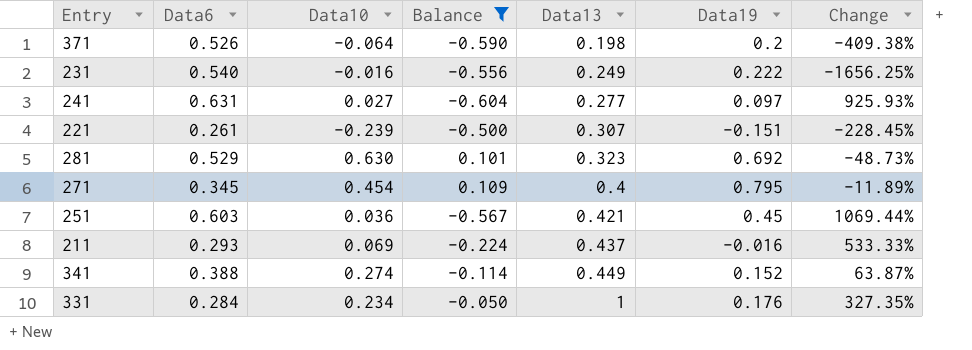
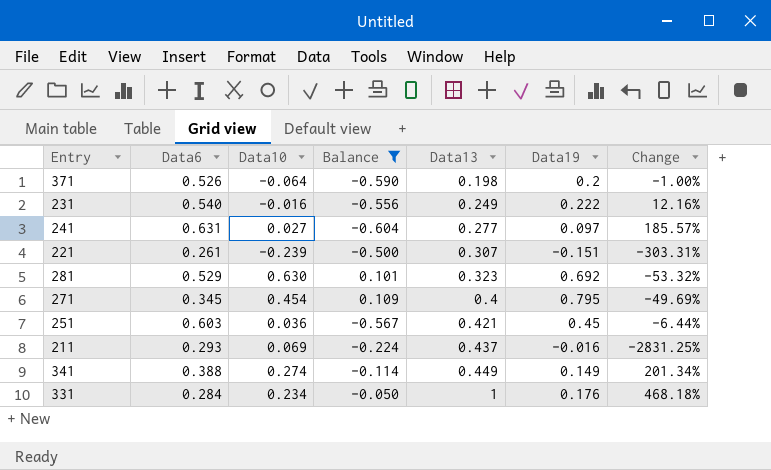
column Change | formula: ([Data13] - [Data10]) / [Data10] -> ([Data13] - [Data19]) / [Data19]
341 | Data19: 0.152 -> 0.149

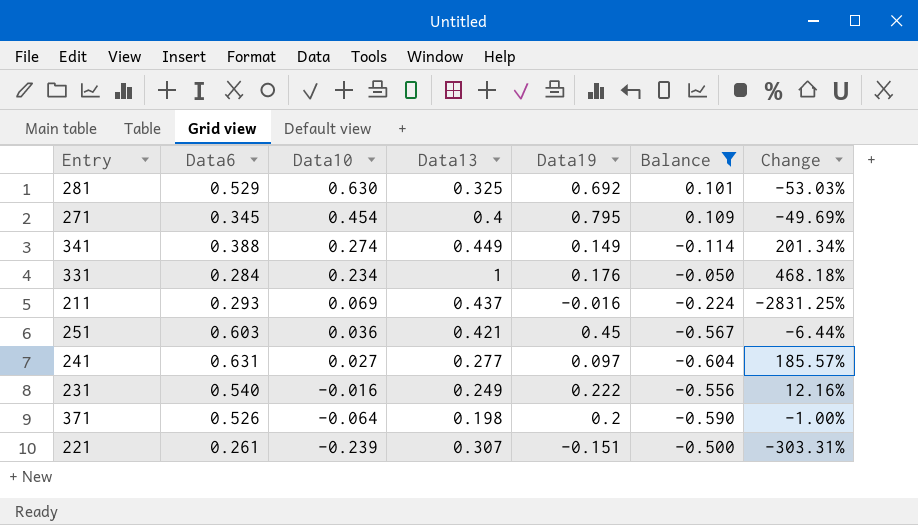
row order: Data13 ascending -> Data10 descending
column Balance | position: 4 -> 6
281 | Data13: 0.323 -> 0.325
281 | Change: -53.32% -> -53.03%

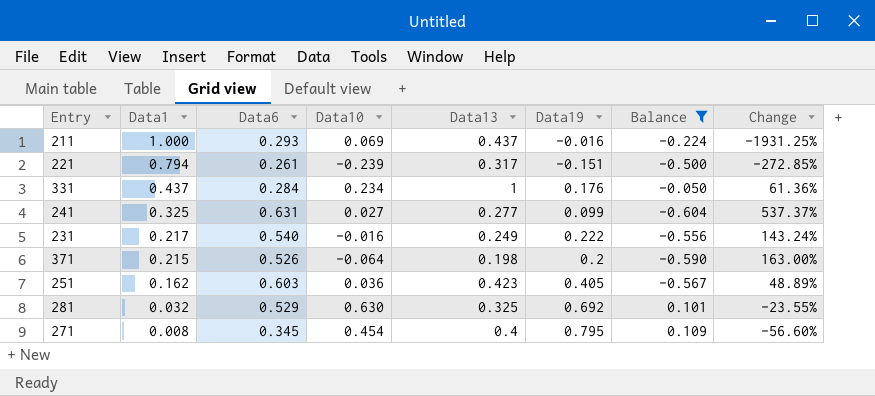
row order: Data10 descending -> Data1 descending
column Data1 | position: none -> 2
column Change | formula: ([Data13] - [Data19]) / [Data19] -> ([Data6] - [Data19]) / [Data19]
row 341: 0.388 | 0.274 | 0.449 | 0.149 | -0.114 | 201.34% -> none
221 | Data13: 0.307 -> 0.317
241 | Data19: 0.097 -> 0.099
251 | Data13: 0.421 -> 0.423
251 | Data19: 0.45 -> 0.405

